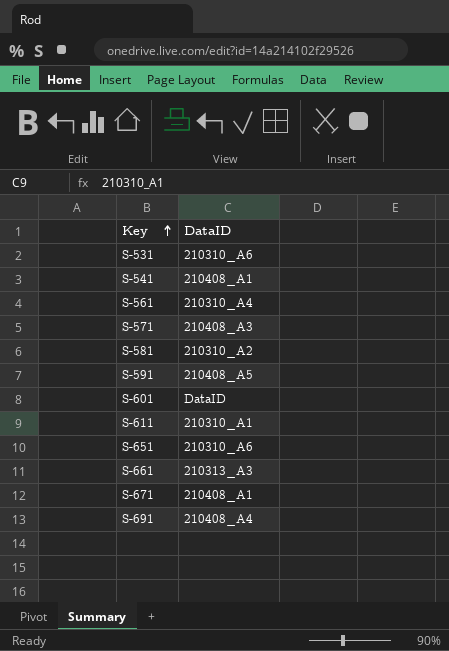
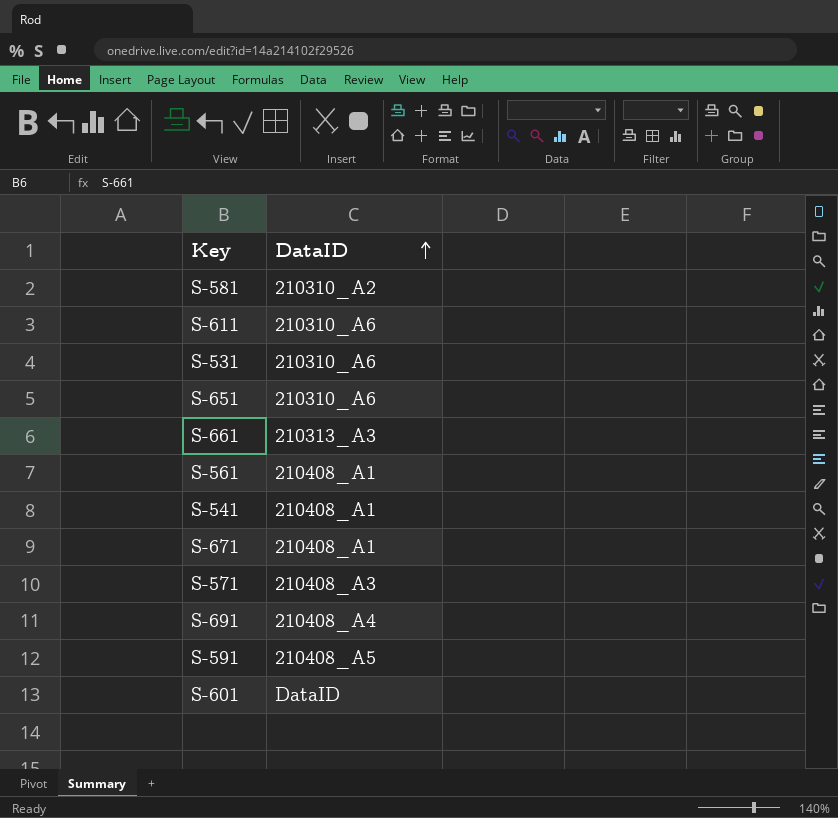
row order: Key ascending -> DataID ascending
S-611 | DataID: 210310_A1 -> 210310_A6
S-561 | DataID: 210310_A4 -> 210408_A1

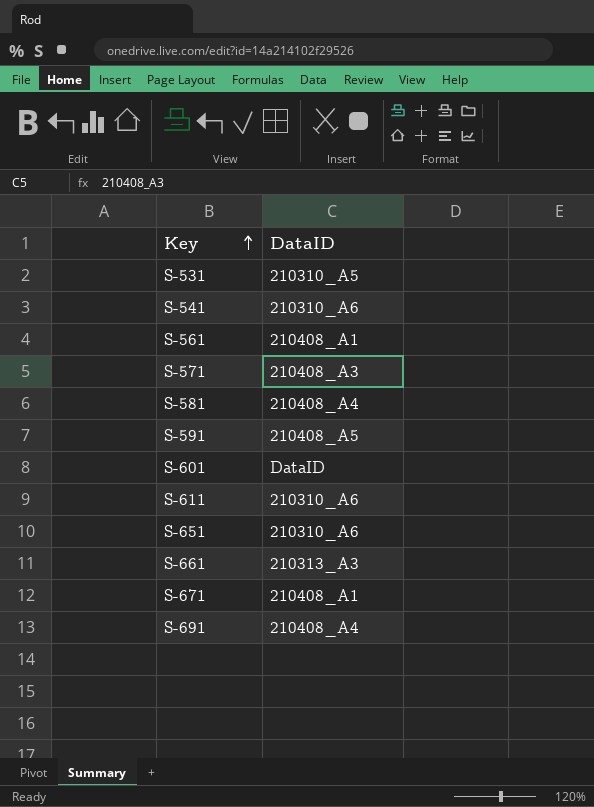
row order: DataID ascending -> Key ascending
S-531 | DataID: 210310_A6 -> 210310_A5
S-541 | DataID: 210408_A1 -> 210310_A6
S-581 | DataID: 210310_A2 -> 210408_A4

